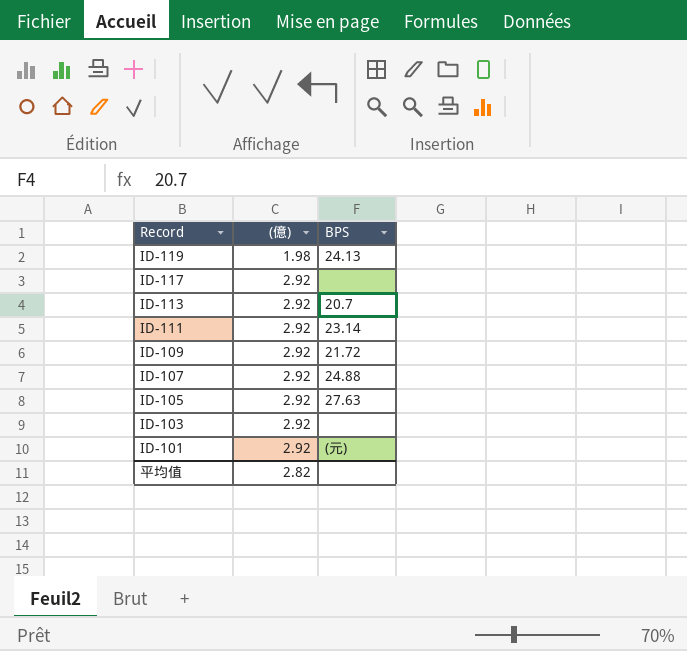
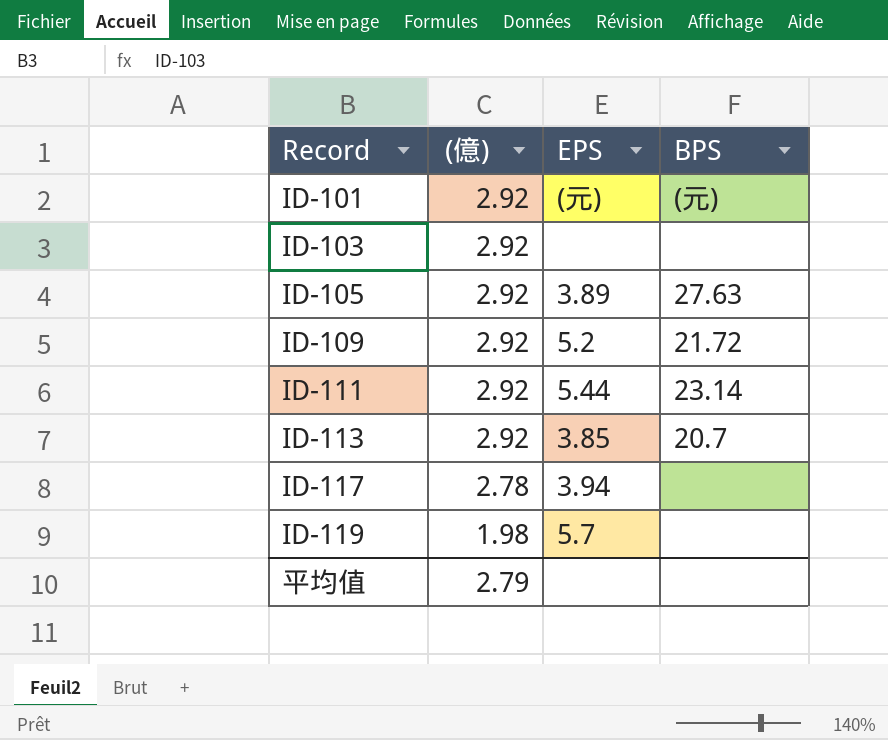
row order: Record descending -> Record ascending
column EPS | position: none -> 3
row ID-107: 2.92 | 24.88 -> none
ID-117 | (億): 2.92 -> 2.78
ID-119 | BPS: 24.13 -> none
平均值 | (億): 2.82 -> 2.79

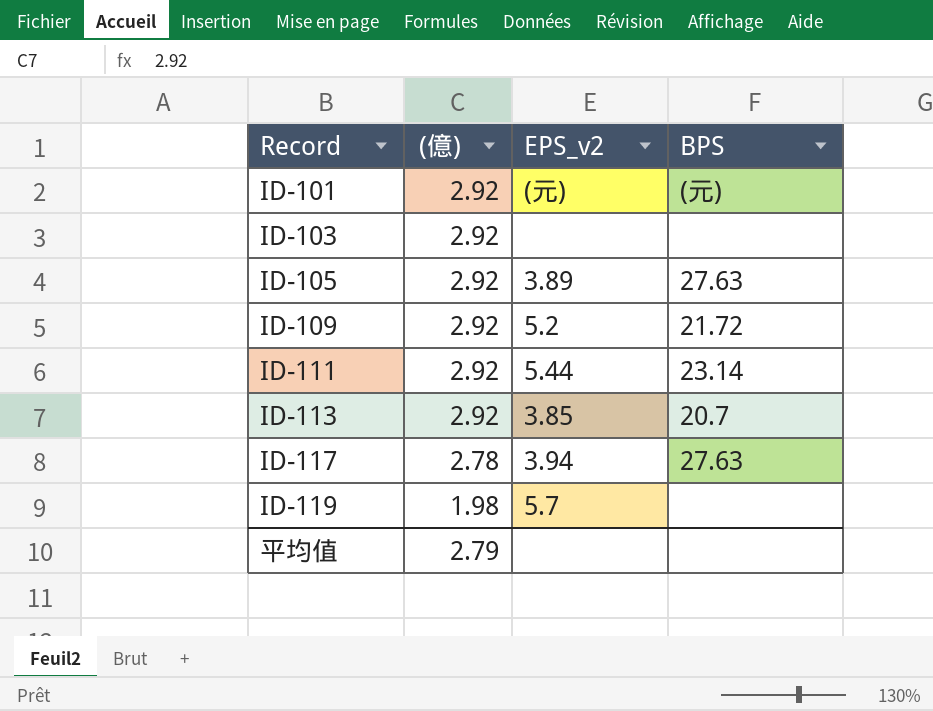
column name: EPS -> EPS_v2
ID-117 | BPS: none -> 27.63

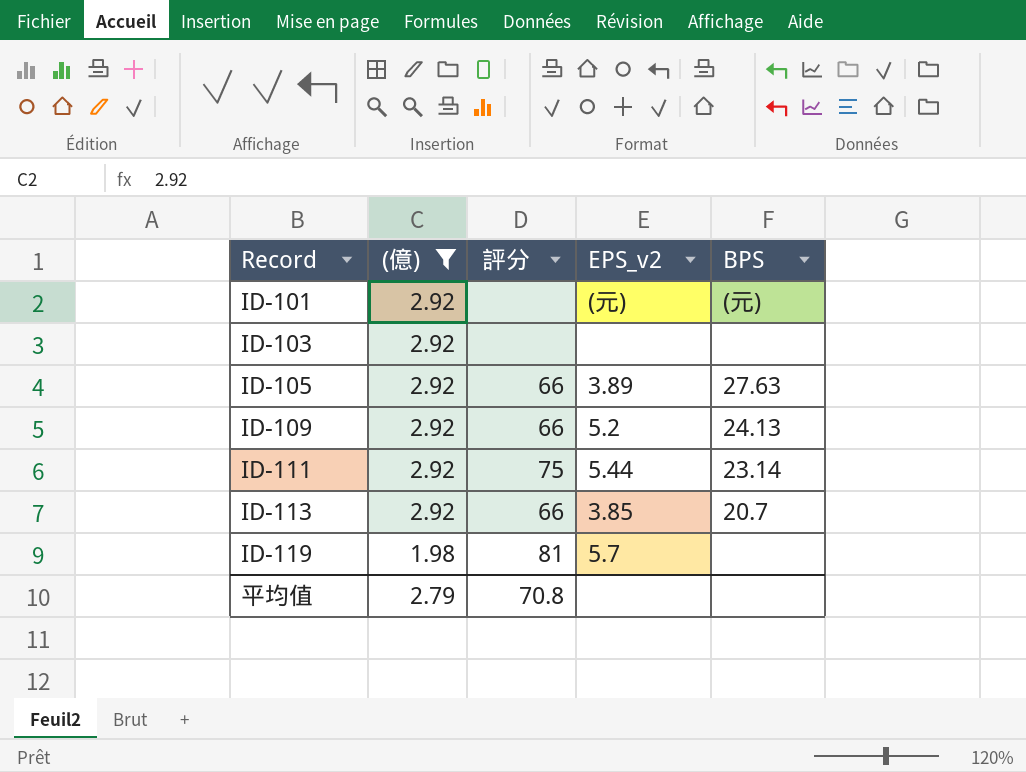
filter: none -> (億) != 2.78
column 評分 | position: none -> 3
ID-109 | BPS: 21.72 -> 24.13

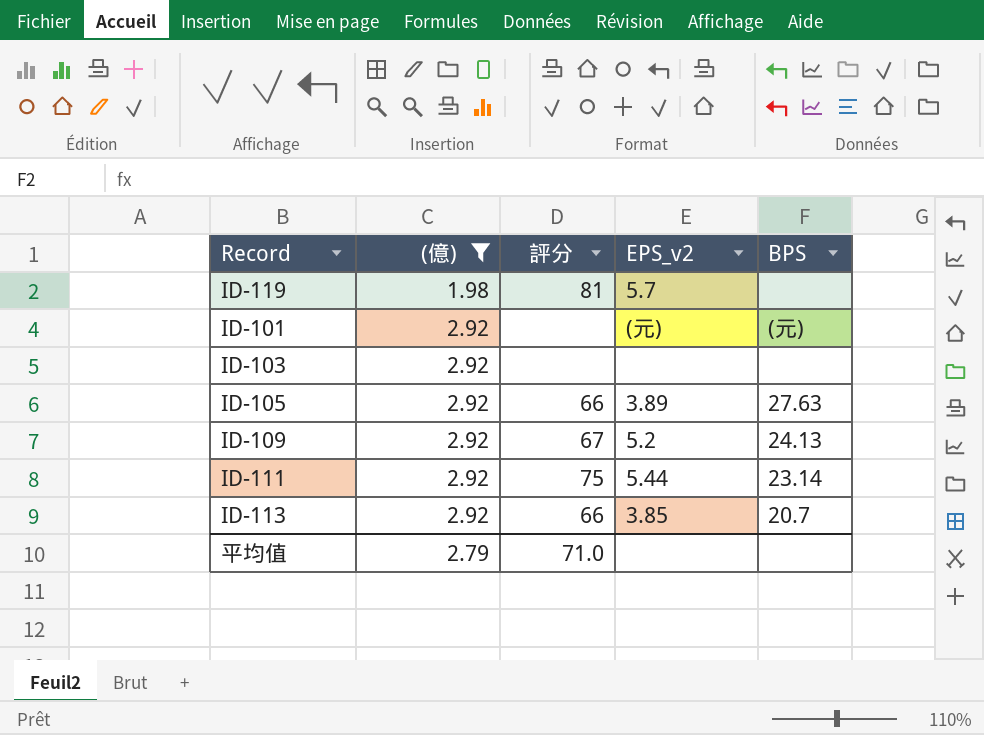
row order: Record ascending -> (億) ascending
ID-109 | 評分: 66 -> 67
平均值 | 評分: 70.8 -> 71.0

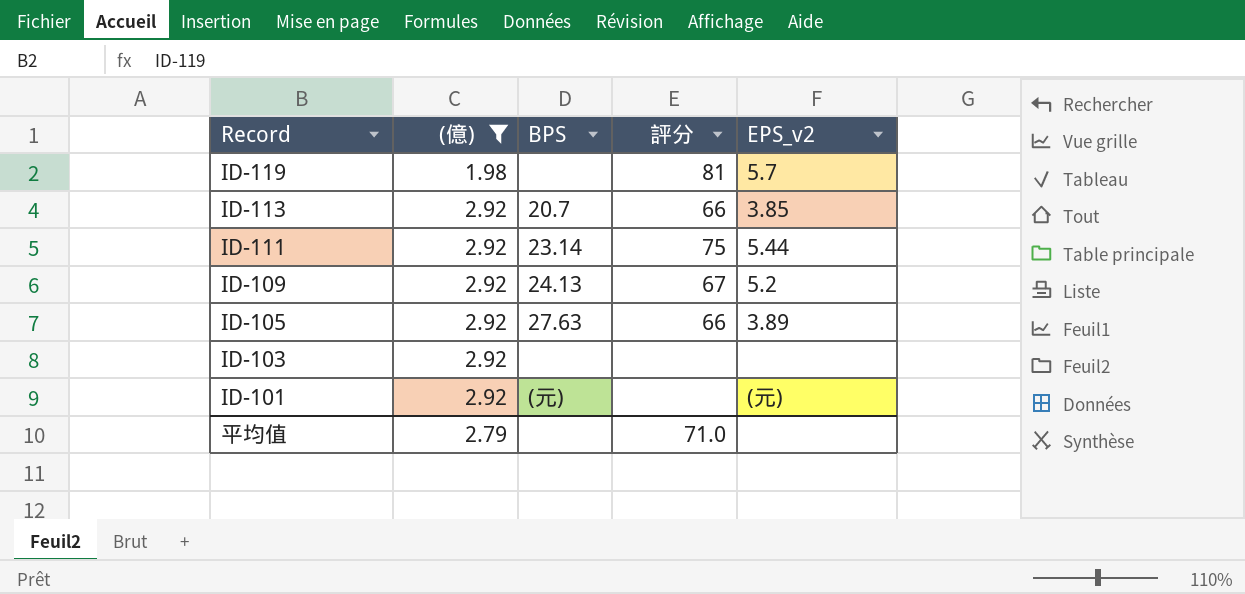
row order: (億) ascending -> Record descending
column BPS | position: 5 -> 3

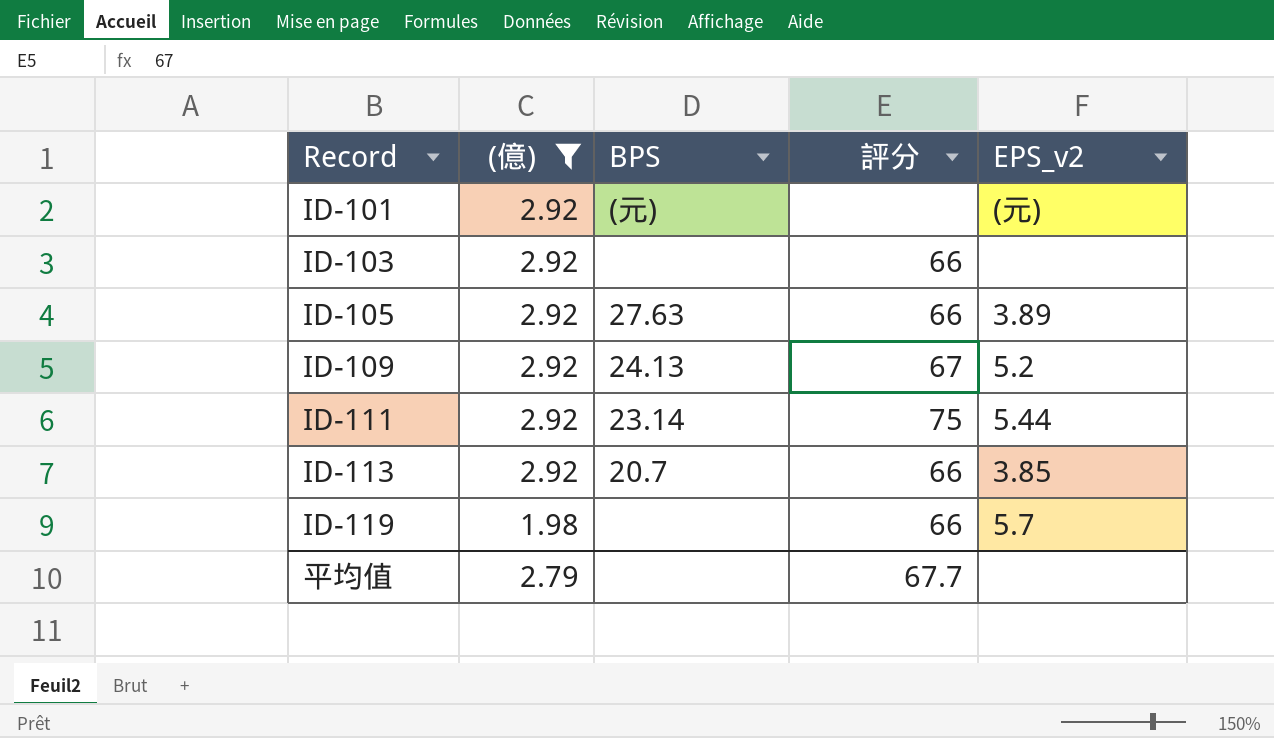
row order: Record descending -> Record ascending
ID-103 | 評分: none -> 66
ID-119 | 評分: 81 -> 66
平均值 | 評分: 71.0 -> 67.7

